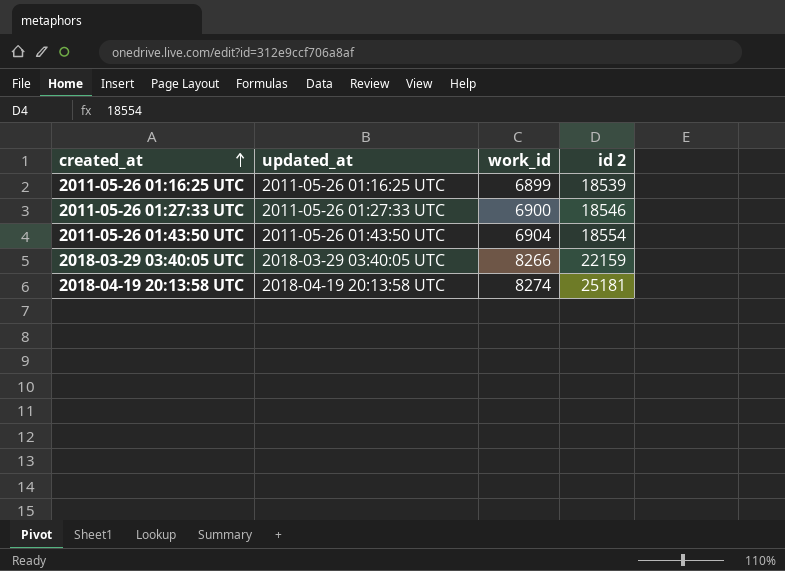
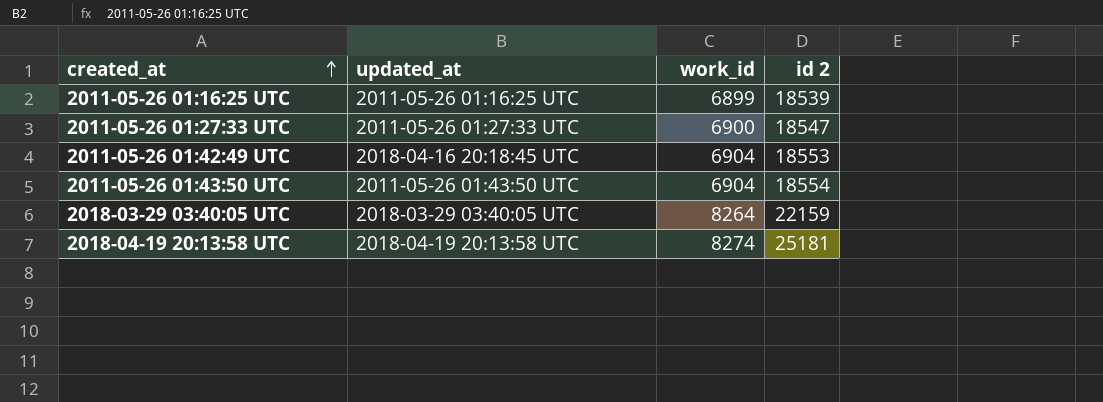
2011-05-26 01:27:33 UTC | id 2: 18546 -> 18547
row 2011-05-26 01:42:49 UTC: none -> 2018-04-16 20:18:45 UTC | 6904 | 18553
2018-03-29 03:40:05 UTC | work_id: 8266 -> 8264

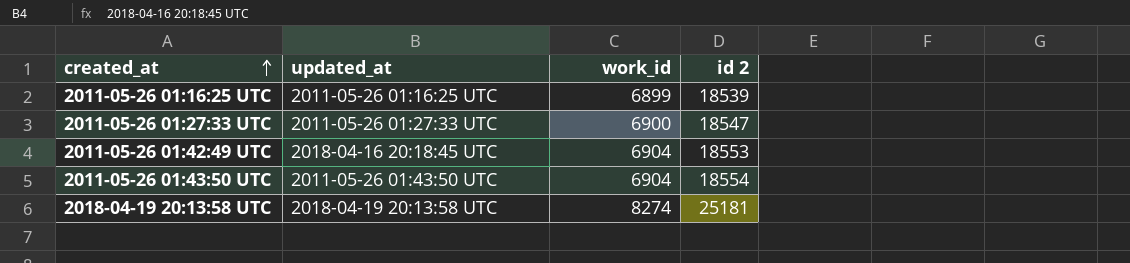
row 2018-03-29 03:40:05 UTC: 2018-03-29 03:40:05 UTC | 8264 | 22159 -> none

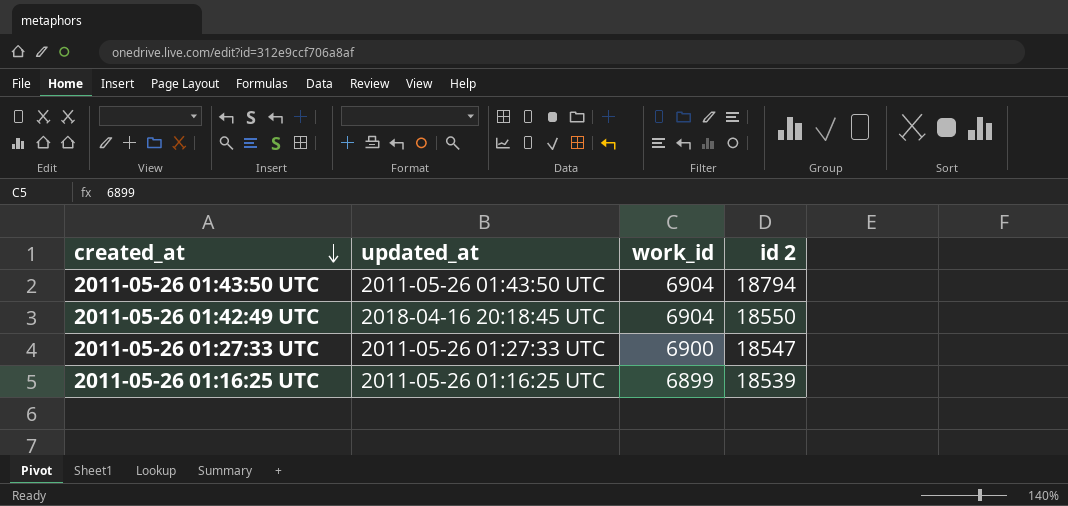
row order: created_at ascending -> created_at descending
row 2018-04-19 20:13:58 UTC: 2018-04-19 20:13:58 UTC | 8274 | 25181 -> none
2011-05-26 01:43:50 UTC | id 2: 18554 -> 18794
2011-05-26 01:42:49 UTC | id 2: 18553 -> 18550

